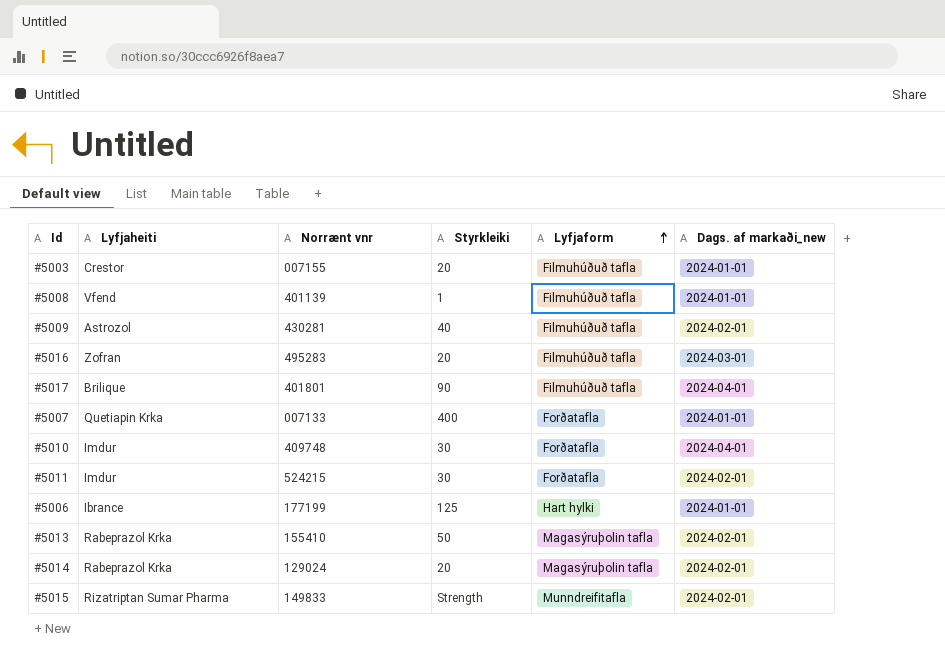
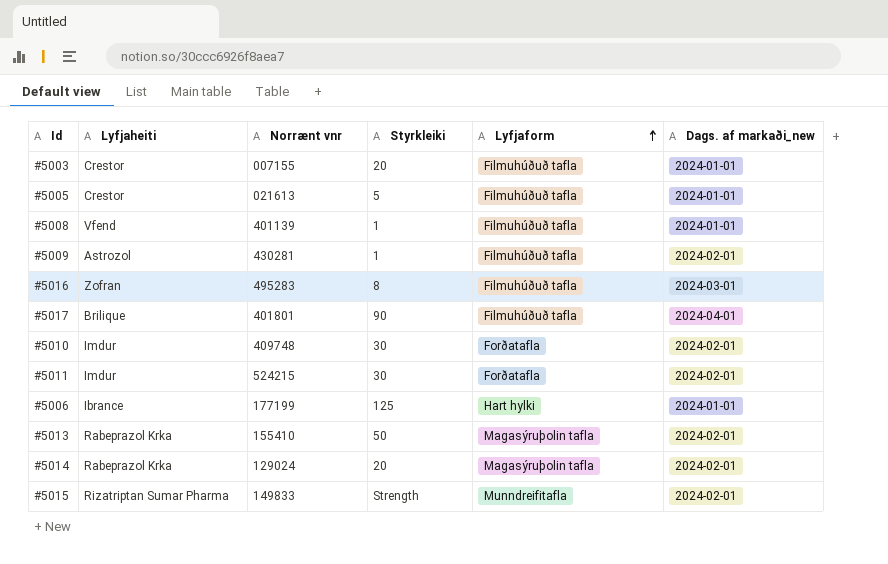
row #5007: Quetiapin Krka | 007133 | 400 | Forðatafla | 2024-01-01 -> none
row #5005: none -> Crestor | 021613 | 5 | Filmuhúðuð tafla | 2024-01-01
#5009 | Styrkleiki: 40 -> 1
#5016 | Styrkleiki: 20 -> 8
#5010 | Dags. af markaði_new: 2024-04-01 -> 2024-02-01

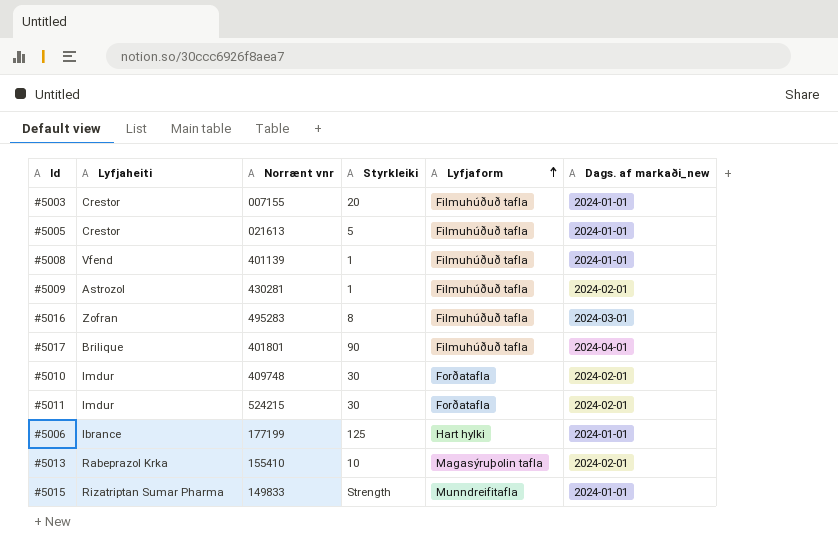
row #5014: Rabeprazol Krka | 129024 | 20 | Magasýruþolin tafla | 2024-02-01 -> none
#5013 | Styrkleiki: 50 -> 10
#5015 | Dags. af markaði_new: 2024-02-01 -> 2024-01-01

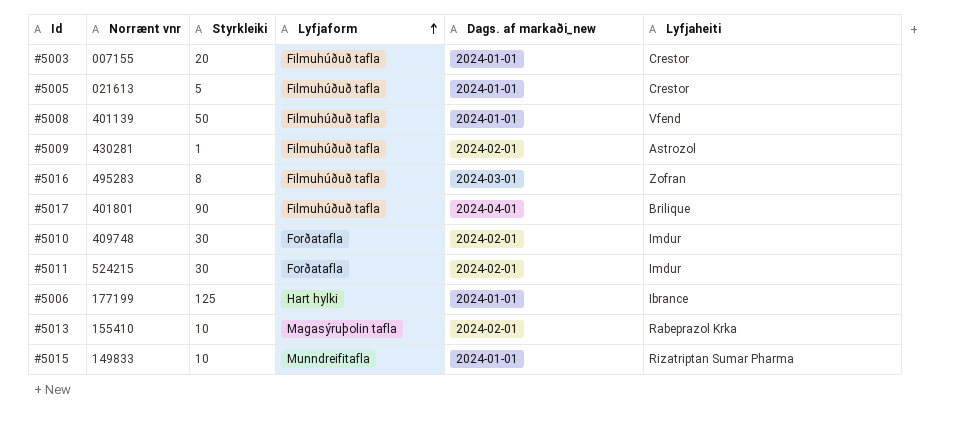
column Lyfjaheiti | position: 2 -> 6
#5008 | Styrkleiki: 1 -> 50
#5015 | Styrkleiki: Strength -> 10

